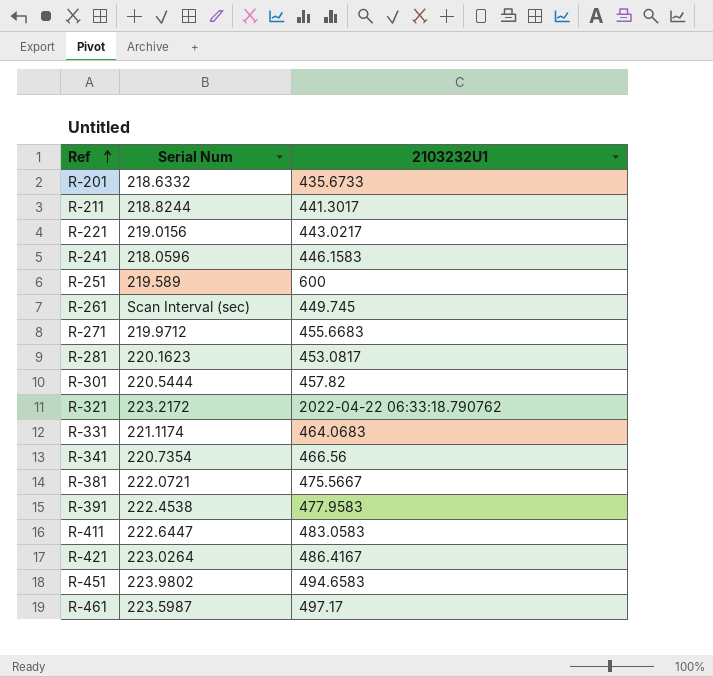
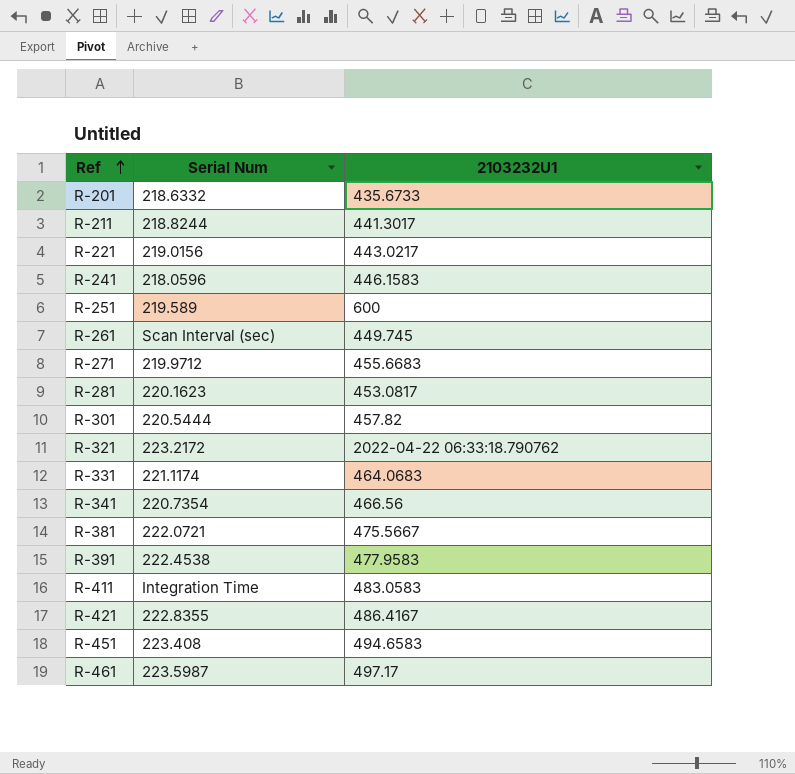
R-411 | Serial Num: 222.6447 -> Integration Time
R-421 | Serial Num: 223.0264 -> 222.8355
R-451 | Serial Num: 223.9802 -> 223.408

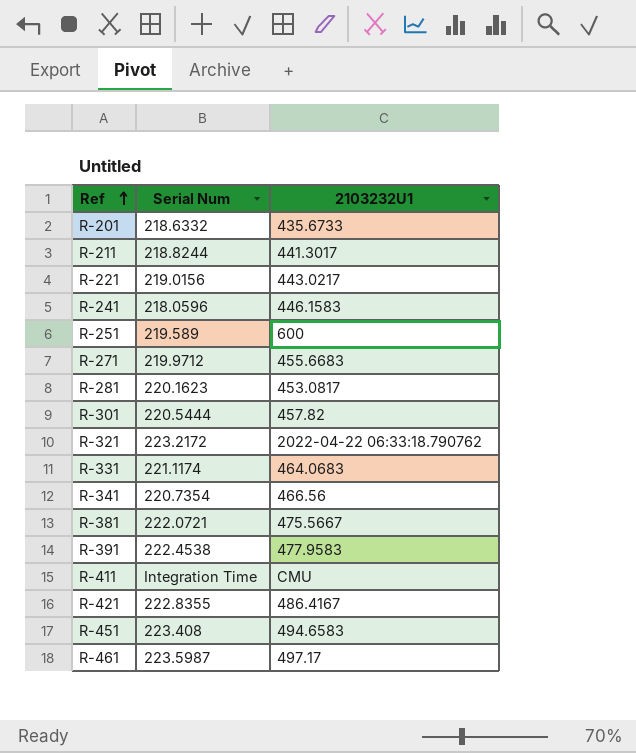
row R-261: Scan Interval (sec) | 449.745 -> none
R-411 | 2103232U1: 483.0583 -> CMU

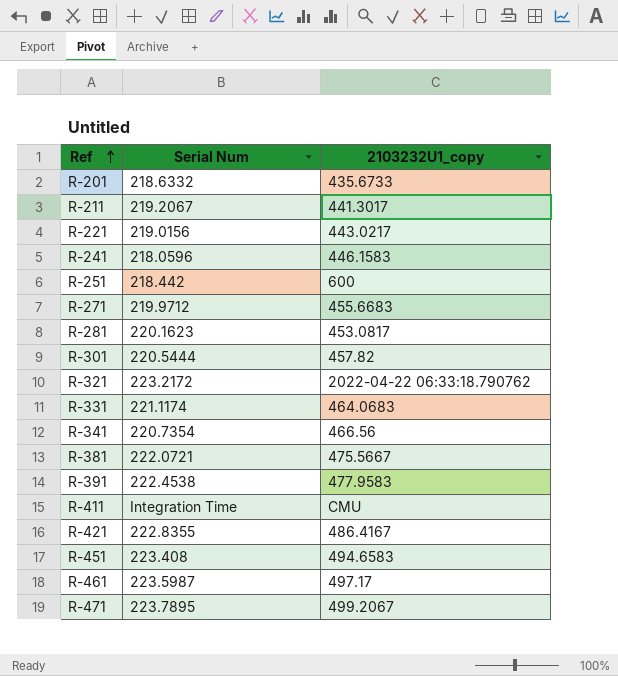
column name: 2103232U1 -> 2103232U1_copy
R-211 | Serial Num: 218.8244 -> 219.2067
R-251 | Serial Num: 219.589 -> 218.442
row R-471: none -> 223.7895 | 499.2067

